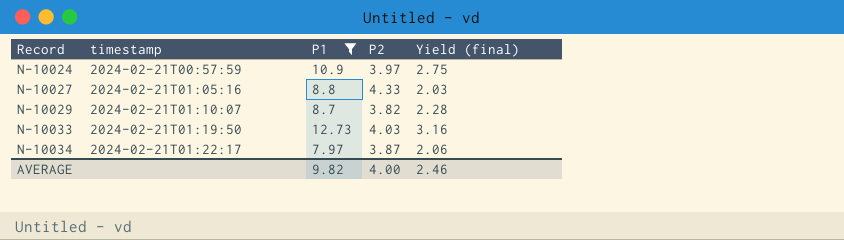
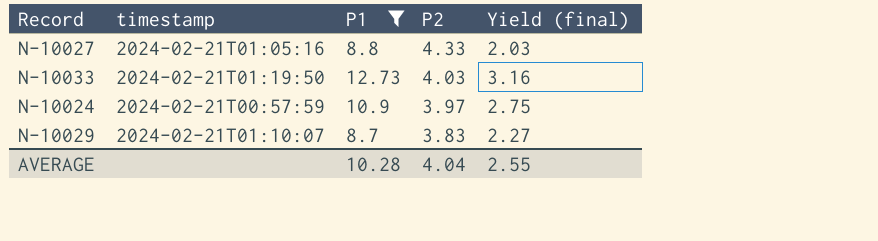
row order: Record ascending -> P2 descending
row N-10034: 2024-02-21T01:22:17 | 7.97 | 3.87 | 2.06 -> none
N-10029 | P2: 3.82 -> 3.83
N-10029 | Yield (final): 2.28 -> 2.27
AVERAGE | P1: 9.82 -> 10.28
AVERAGE | P2: 4.00 -> 4.04
AVERAGE | Yield (final): 2.46 -> 2.55

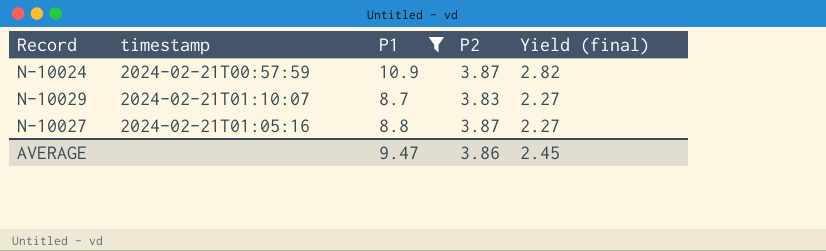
row order: P2 descending -> Yield (final) descending
row N-10033: 2024-02-21T01:19:50 | 12.73 | 4.03 | 3.16 -> none
N-10024 | P2: 3.97 -> 3.87
N-10024 | Yield (final): 2.75 -> 2.82
N-10027 | P2: 4.33 -> 3.87
N-10027 | Yield (final): 2.03 -> 2.27
AVERAGE | P1: 10.28 -> 9.47
AVERAGE | P2: 4.04 -> 3.86
AVERAGE | Yield (final): 2.55 -> 2.45

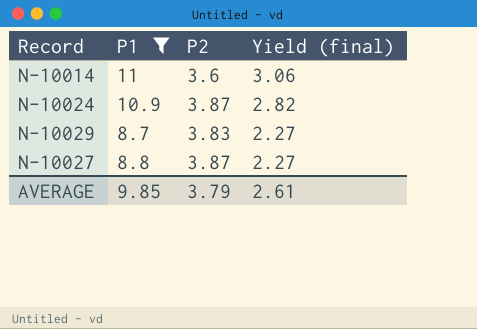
column timestamp | position: 2 -> none
row N-10014: none -> 11 | 3.6 | 3.06
AVERAGE | P1: 9.47 -> 9.85
AVERAGE | P2: 3.86 -> 3.79
AVERAGE | Yield (final): 2.45 -> 2.61

